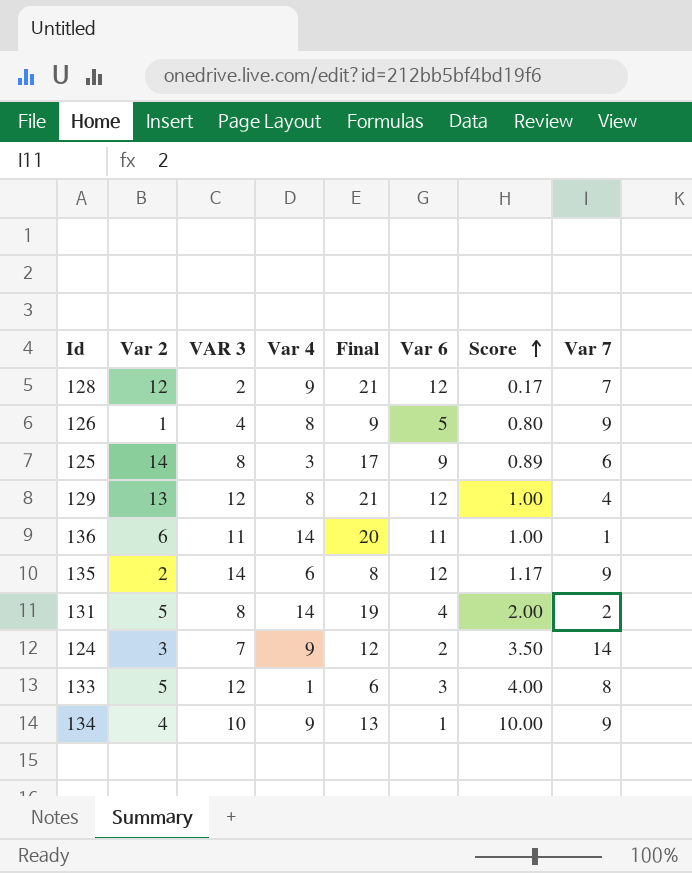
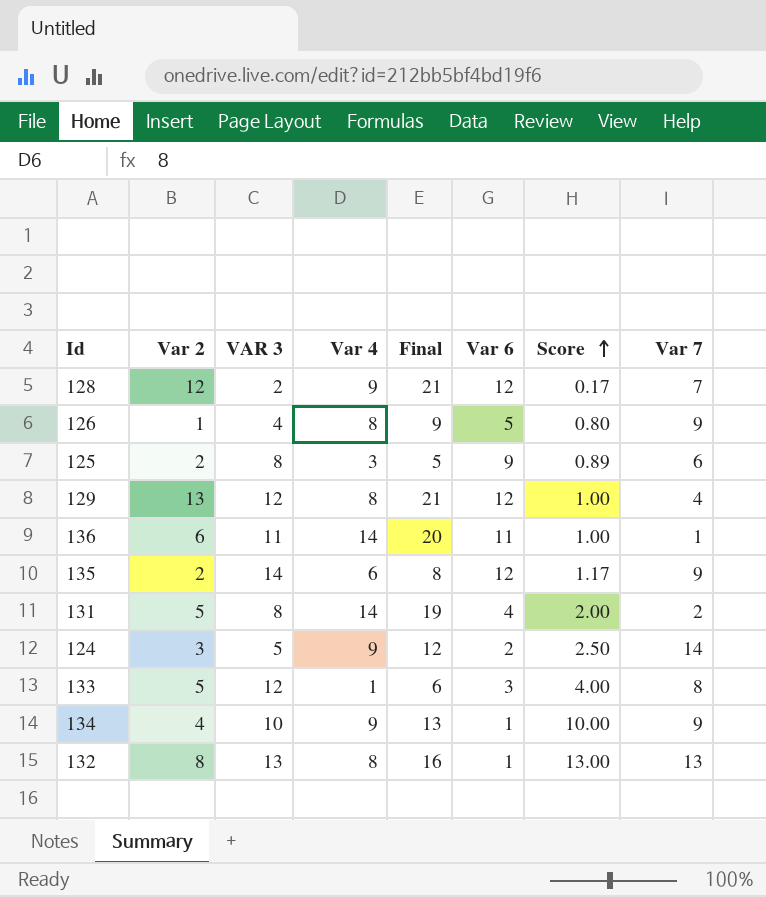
125 | Var 2: 14 -> 2
125 | Final: 17 -> 5
124 | VAR 3: 7 -> 5
124 | Score: 3.50 -> 2.50
row 132: none -> 8 | 13 | 8 | 16 | 1 | 13.00 | 13

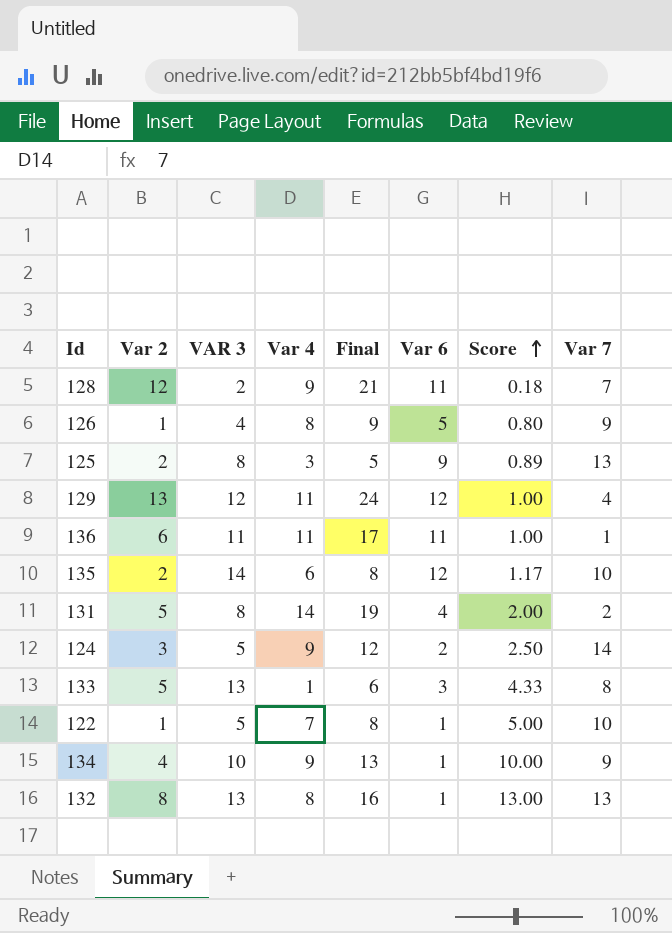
128 | Var 6: 12 -> 11
128 | Score: 0.17 -> 0.18
125 | Var 7: 6 -> 13
129 | Var 4: 8 -> 11
129 | Final: 21 -> 24
136 | Var 4: 14 -> 11
136 | Final: 20 -> 17
135 | Var 7: 9 -> 10
133 | VAR 3: 12 -> 13
133 | Score: 4.00 -> 4.33
row 122: none -> 1 | 5 | 7 | 8 | 1 | 5.00 | 10

